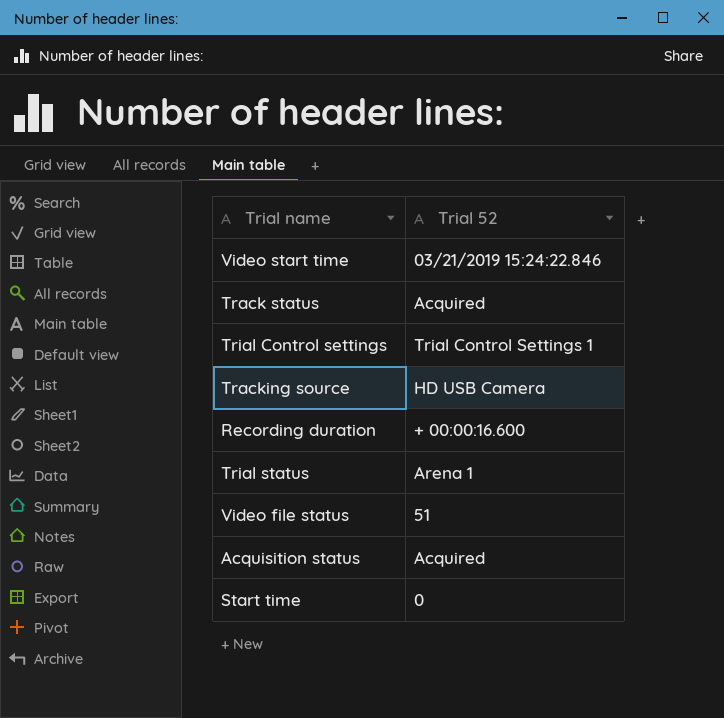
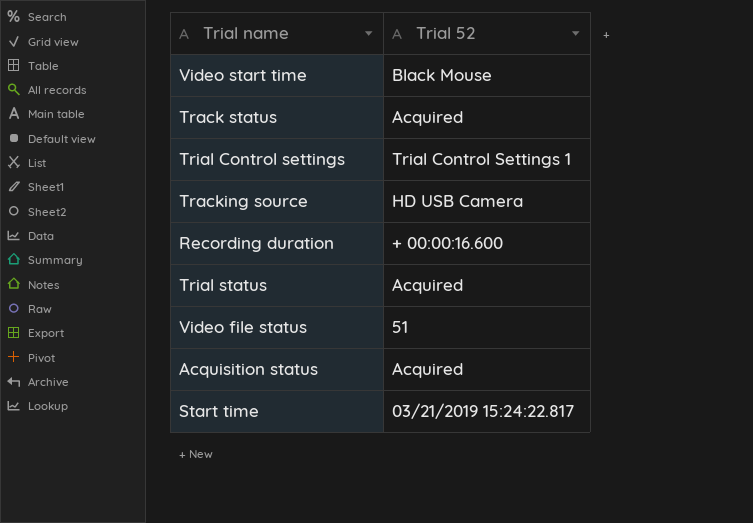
Video start time | Trial 52: 03/21/2019 15:24:22.846 -> Black Mouse
Trial status | Trial 52: Arena 1 -> Acquired
Start time | Trial 52: 0 -> 03/21/2019 15:24:22.817

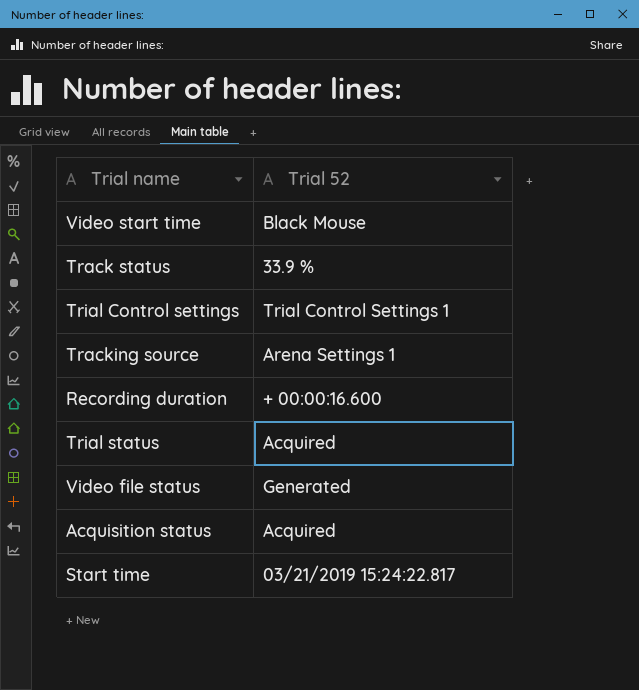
Track status | Trial 52: Acquired -> 33.9 %
Tracking source | Trial 52: HD USB Camera -> Arena Settings 1
Video file status | Trial 52: 51 -> Generated

